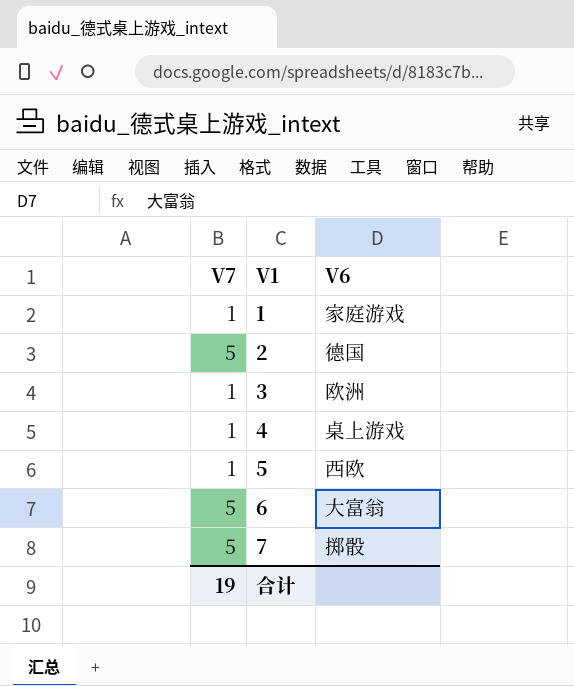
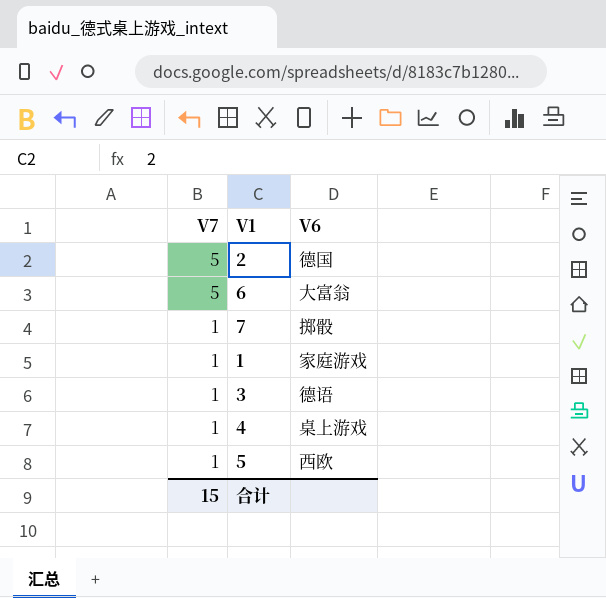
row order: V1 ascending -> V7 descending
7 | V7: 5 -> 1
3 | V6: 欧洲 -> 德语
合计 | V7: 19 -> 15

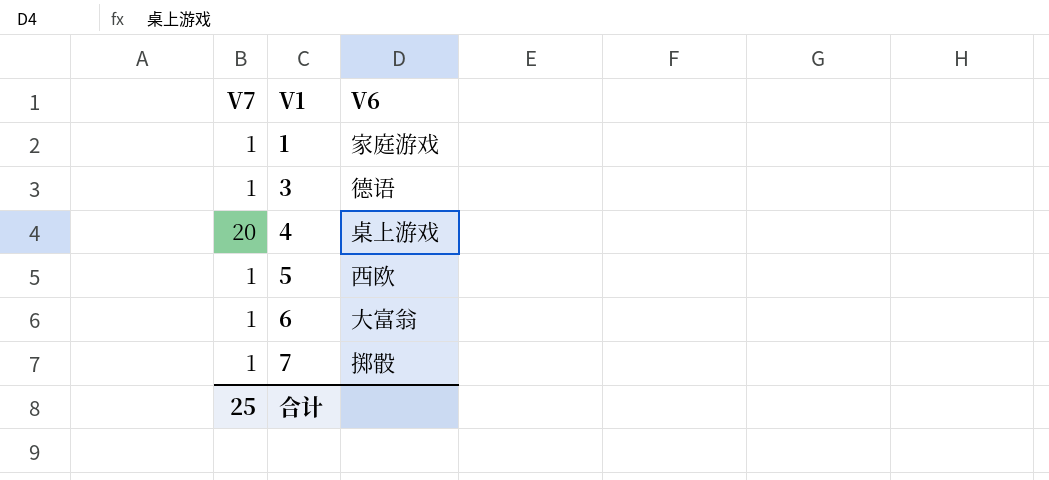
row order: V7 descending -> V1 ascending
row 2: 5 | 德国 -> none
4 | V7: 1 -> 20
6 | V7: 5 -> 1
合计 | V7: 15 -> 25

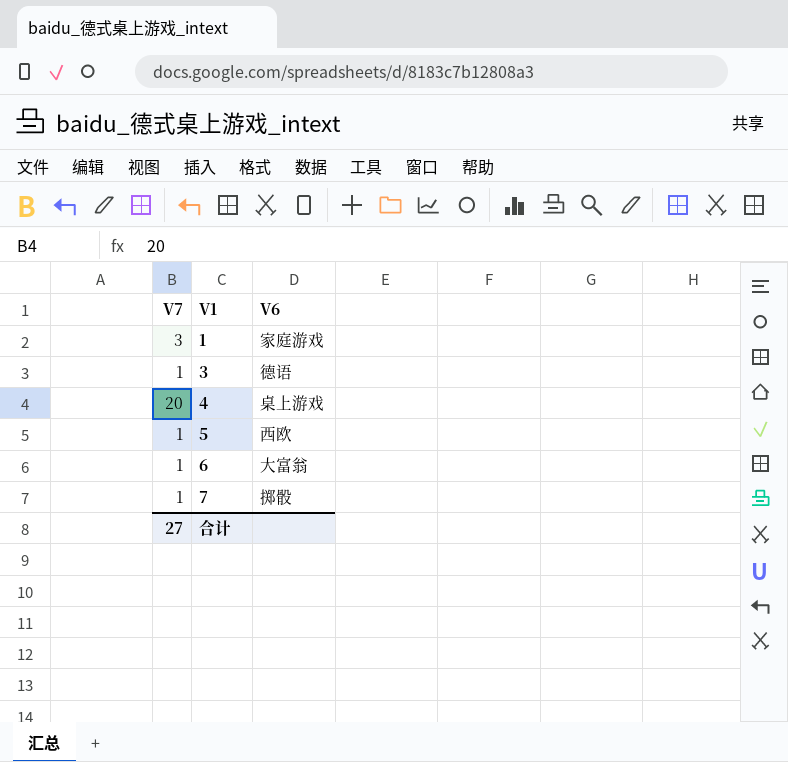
1 | V7: 1 -> 3
合计 | V7: 25 -> 27

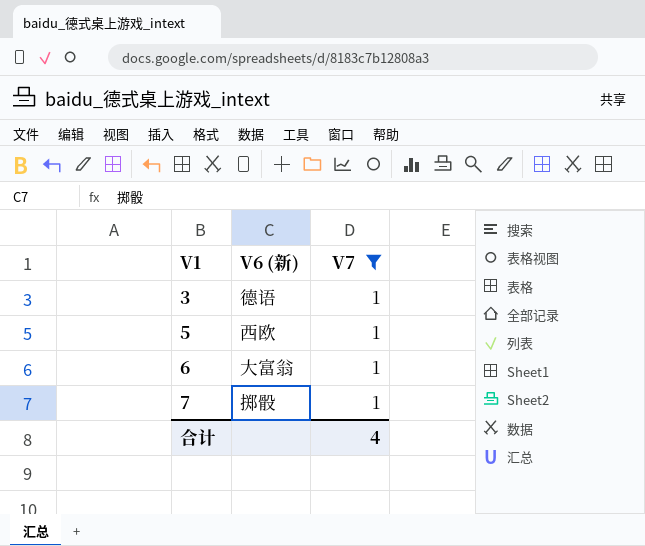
filter: none -> V7 = 1
column name: V6 -> V6 (新)
column V7 | position: 1 -> 3
合计 | V7: 27 -> 4

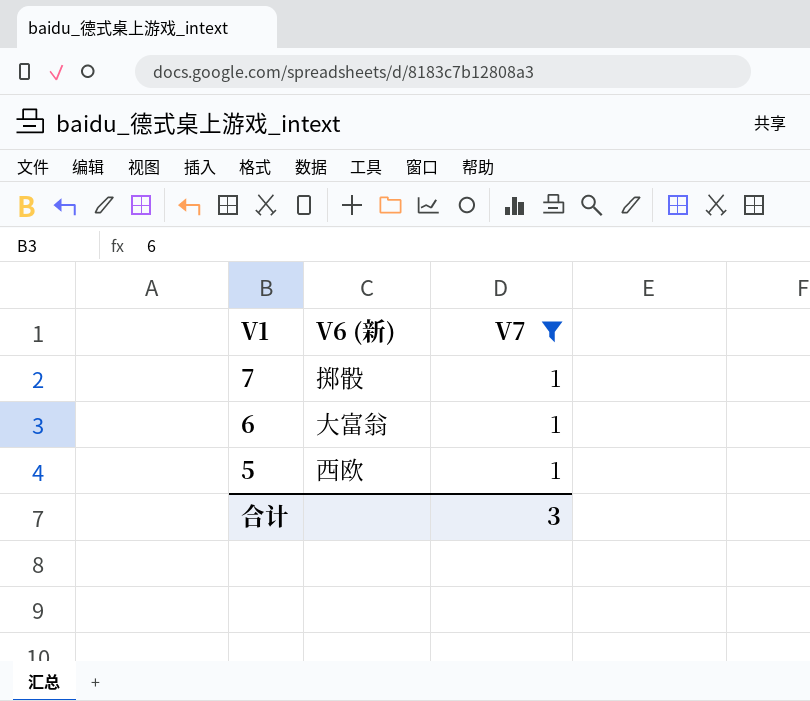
row order: V1 ascending -> V1 descending
row 3: 德语 | 1 -> none
合计 | V7: 4 -> 3

